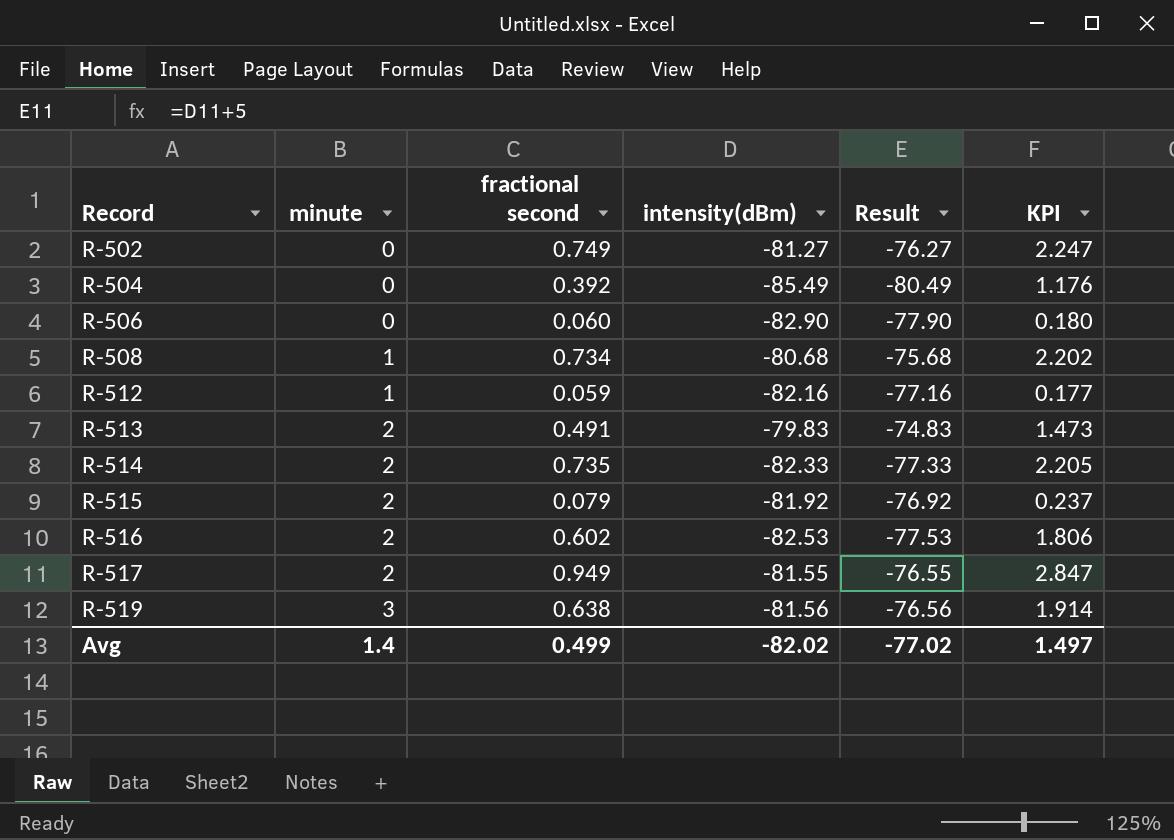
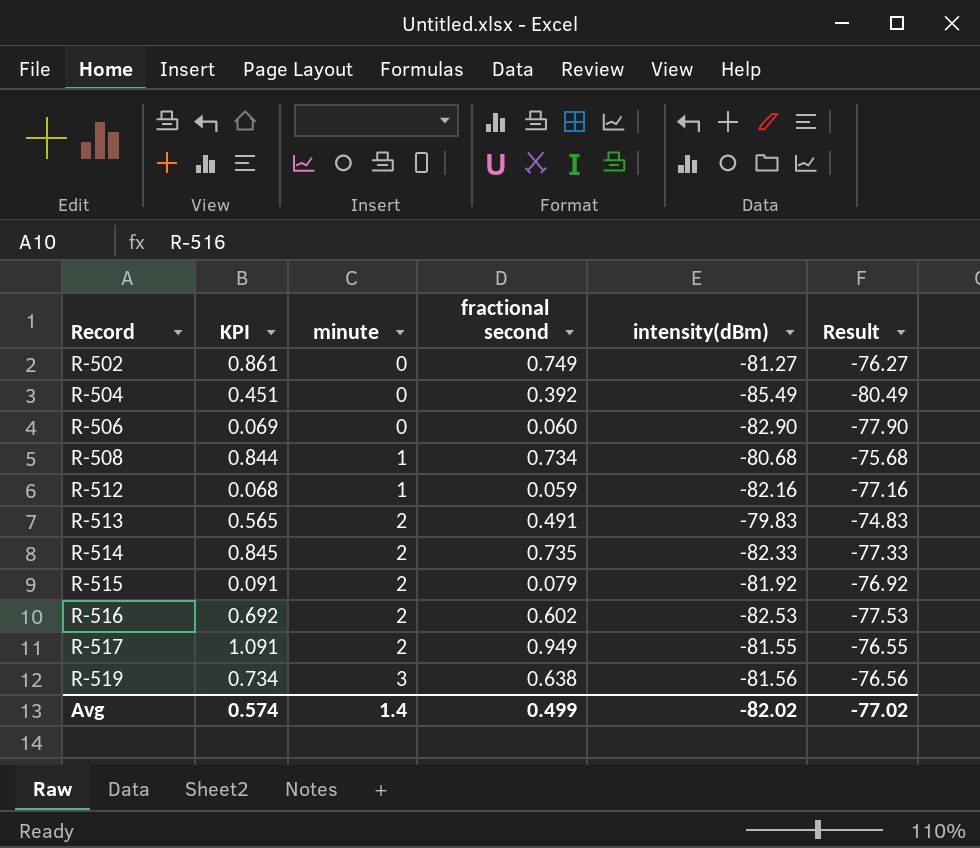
column KPI | formula: [fractional second] * 3 -> [fractional second] * 1.15
column KPI | position: 6 -> 2
Avg | KPI: 1.497 -> 0.574

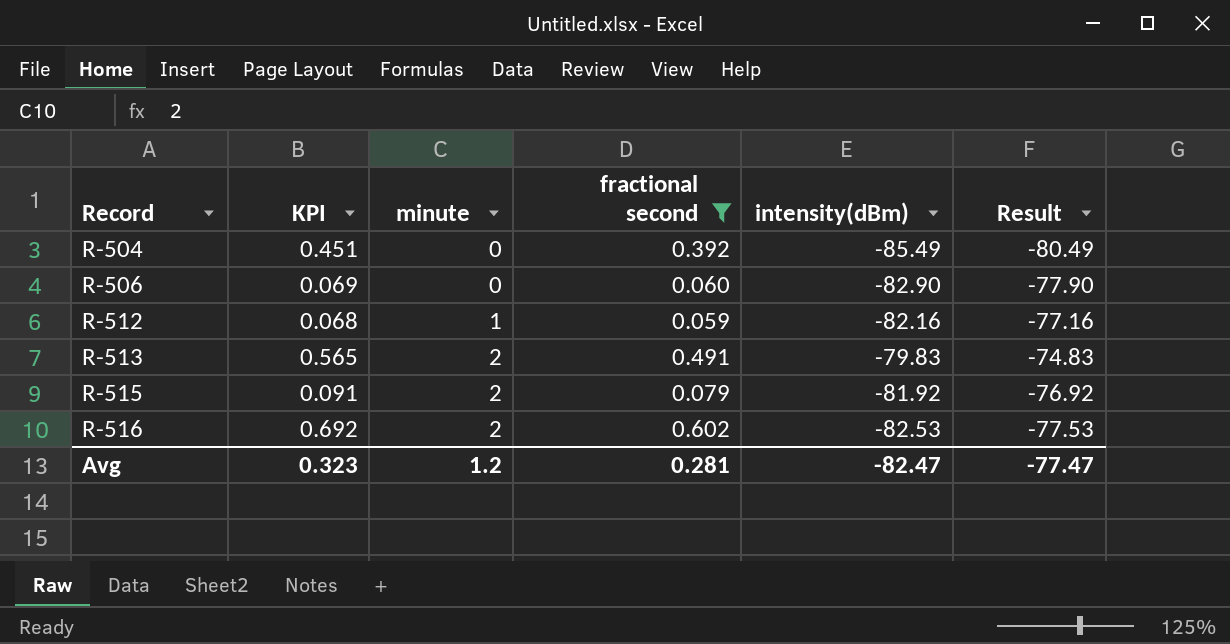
filter: none -> fractional second <= 0.602
Avg | KPI: 0.574 -> 0.323
Avg | minute: 1.4 -> 1.2
Avg | fractional second: 0.499 -> 0.281
Avg | intensity(dBm): -82.02 -> -82.47
Avg | Result: -77.02 -> -77.47

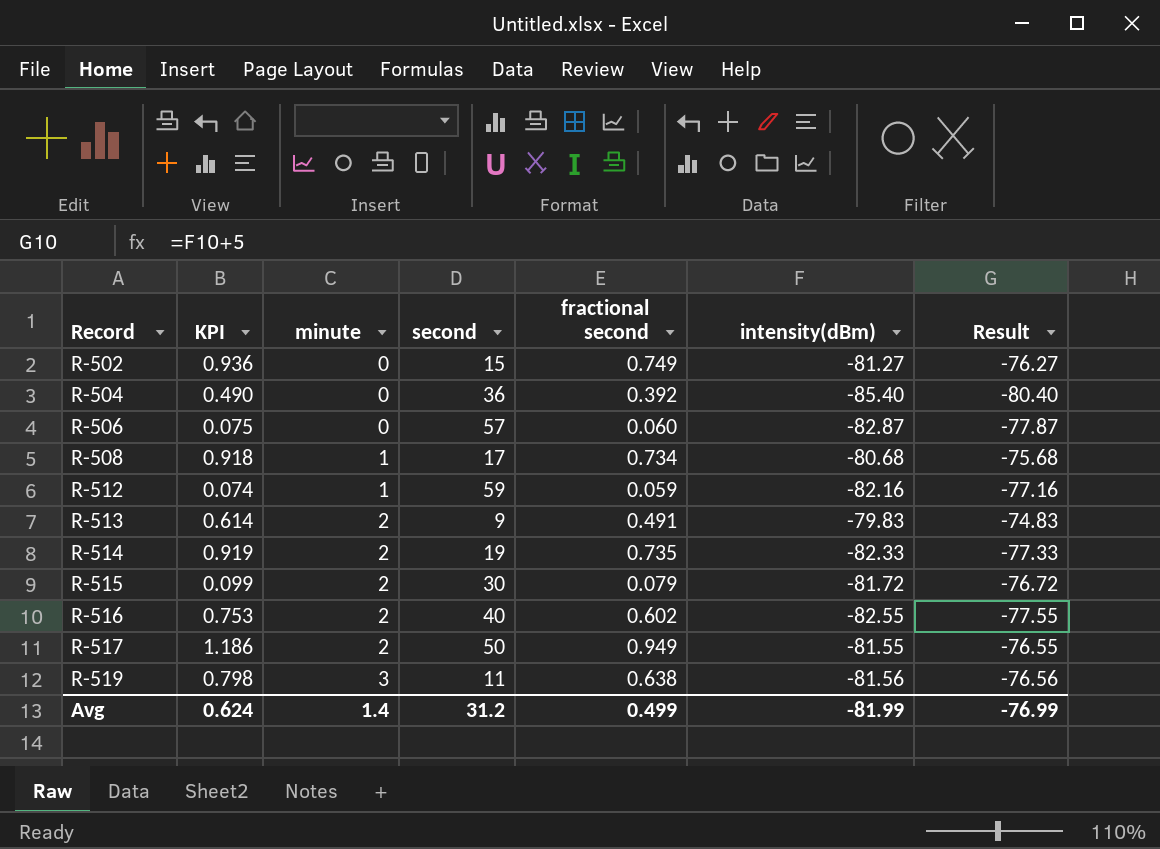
filter: fractional second <= 0.602 -> none
column KPI | formula: [fractional second] * 1.15 -> [fractional second] * 1.25
column second | position: none -> 4
R-504 | intensity(dBm): -85.49 -> -85.40
R-504 | Result: -80.49 -> -80.40
R-506 | intensity(dBm): -82.90 -> -82.87
R-506 | Result: -77.90 -> -77.87
R-515 | intensity(dBm): -81.92 -> -81.72
R-515 | Result: -76.92 -> -76.72
R-516 | intensity(dBm): -82.53 -> -82.55
R-516 | Result: -77.53 -> -77.55
Avg | KPI: 0.323 -> 0.624
Avg | minute: 1.2 -> 1.4
Avg | fractional second: 0.281 -> 0.499
Avg | intensity(dBm): -82.47 -> -81.99
Avg | Result: -77.47 -> -76.99

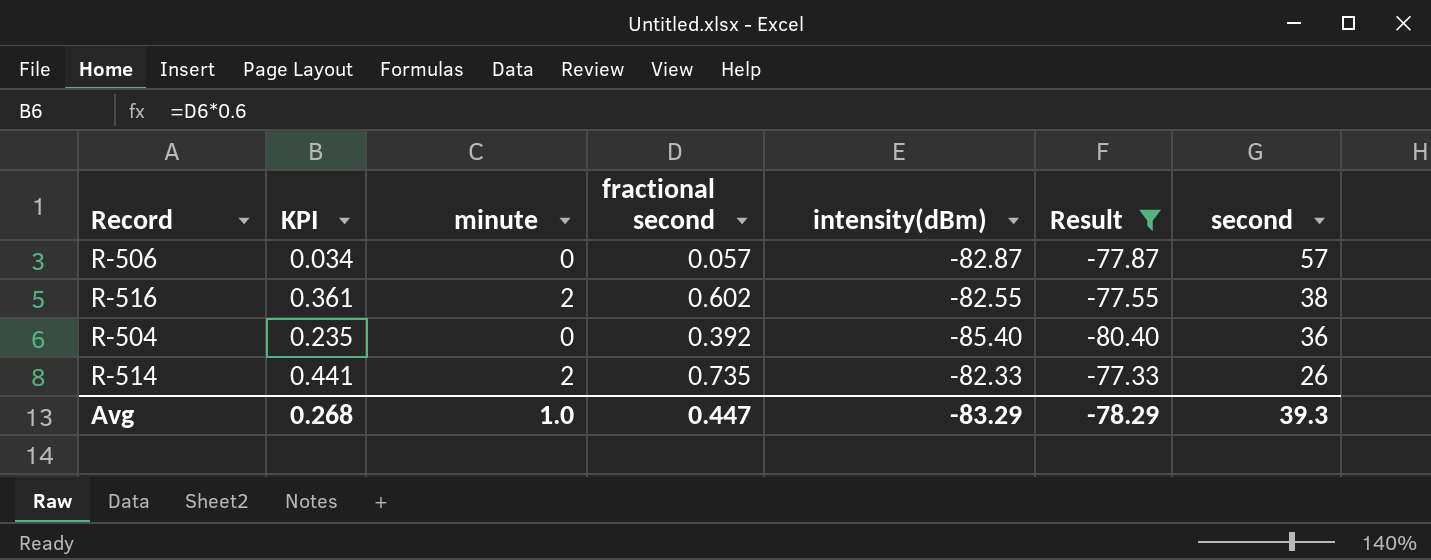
filter: none -> Result <= -77.33
row order: Record ascending -> second descending
column KPI | formula: [fractional second] * 1.25 -> [fractional second] * 0.6
column second | position: 4 -> 7
R-506 | fractional second: 0.060 -> 0.057
R-516 | second: 40 -> 38
R-514 | second: 19 -> 26
Avg | KPI: 0.624 -> 0.268
Avg | minute: 1.4 -> 1.0
Avg | fractional second: 0.499 -> 0.447
Avg | intensity(dBm): -81.99 -> -83.29
Avg | Result: -76.99 -> -78.29
Avg | second: 31.2 -> 39.3

